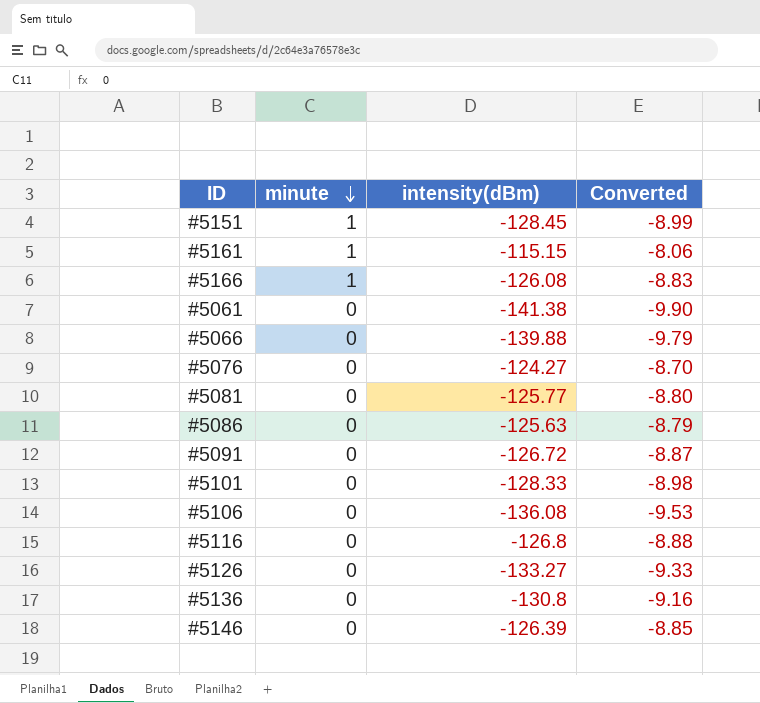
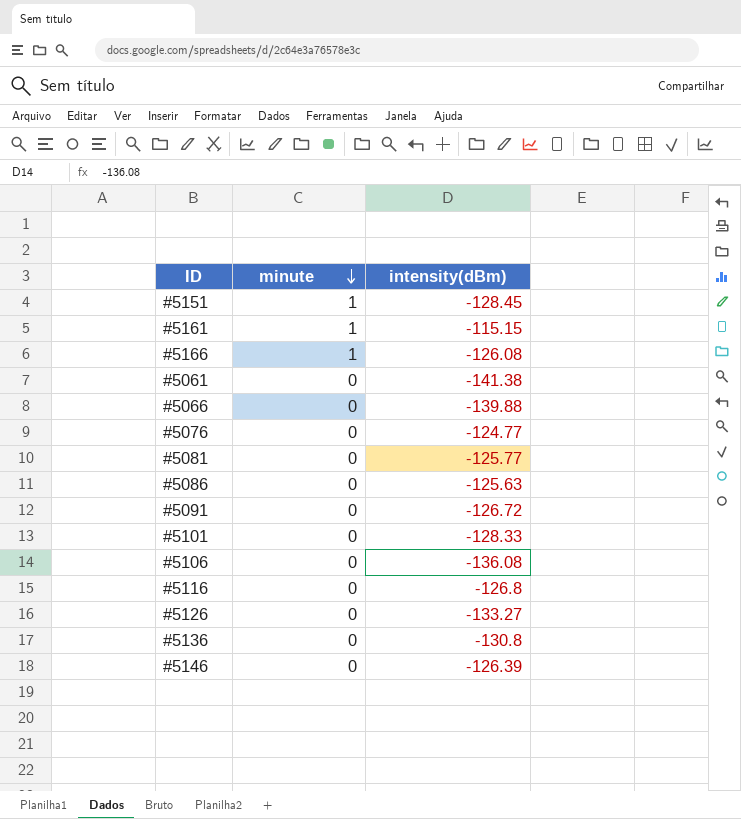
column Converted | formula: [intensity(dBm)] * 0.07 -> none
#5076 | intensity(dBm): -124.27 -> -124.77

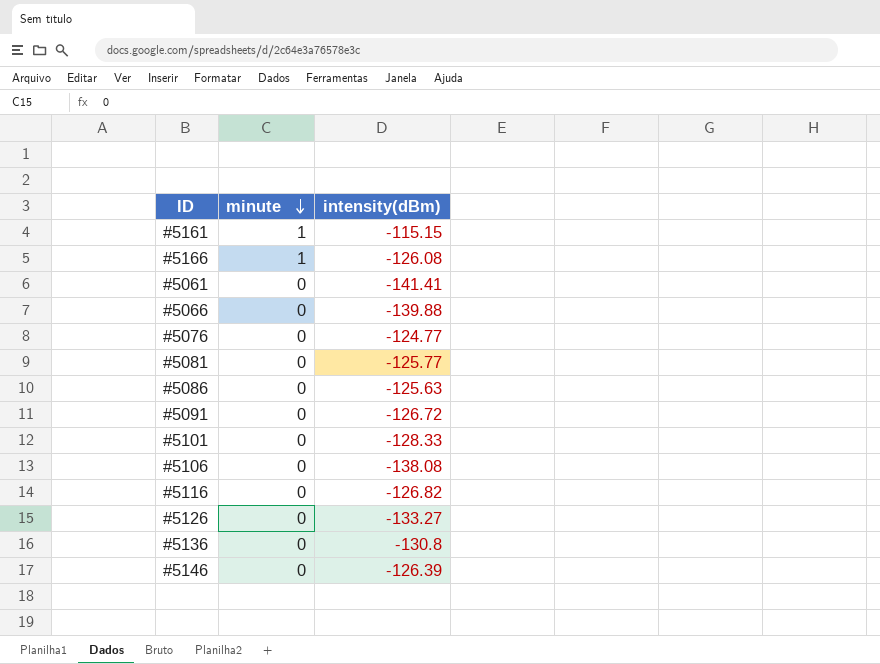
row #5151: 1 | -128.45 -> none
#5061 | intensity(dBm): -141.38 -> -141.41
#5106 | intensity(dBm): -136.08 -> -138.08
#5116 | intensity(dBm): -126.8 -> -126.82

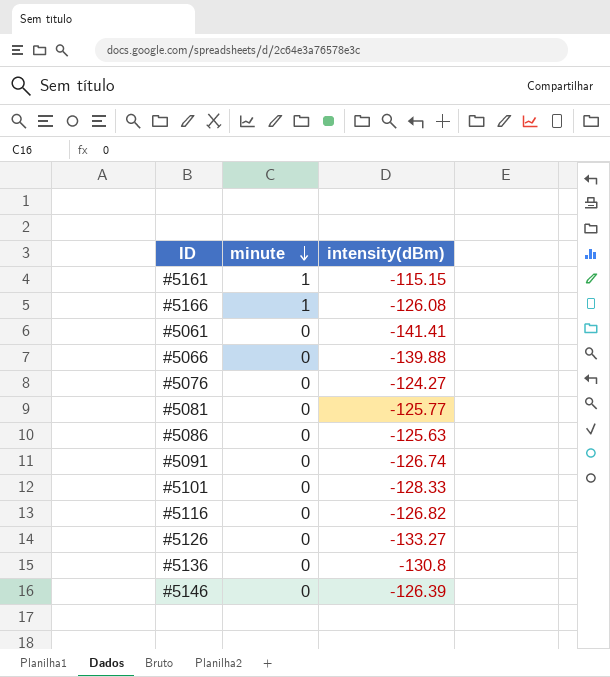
row #5106: 0 | -138.08 -> none
#5076 | intensity(dBm): -124.77 -> -124.27
#5091 | intensity(dBm): -126.72 -> -126.74

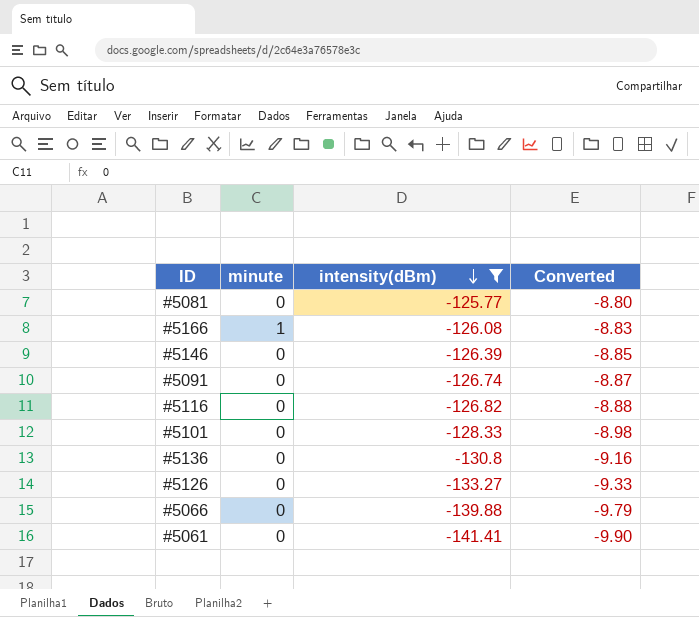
filter: none -> intensity(dBm) <= -125.77
row order: minute descending -> intensity(dBm) descending
column Converted | formula: none -> [intensity(dBm)] * 0.07

